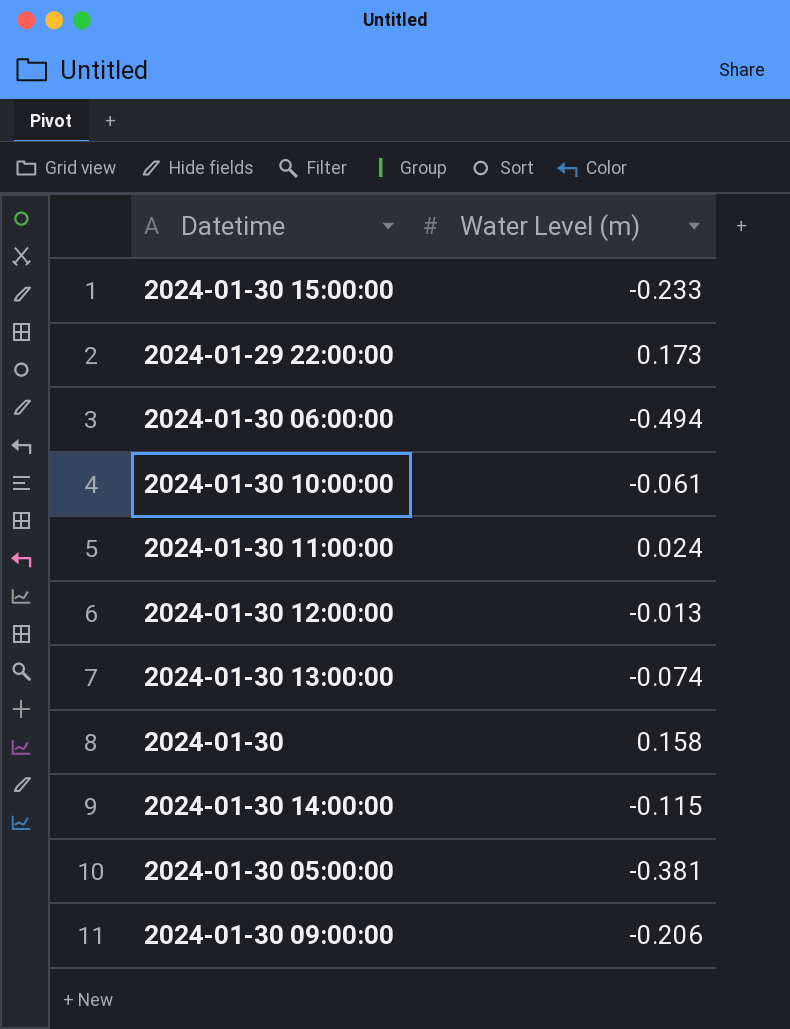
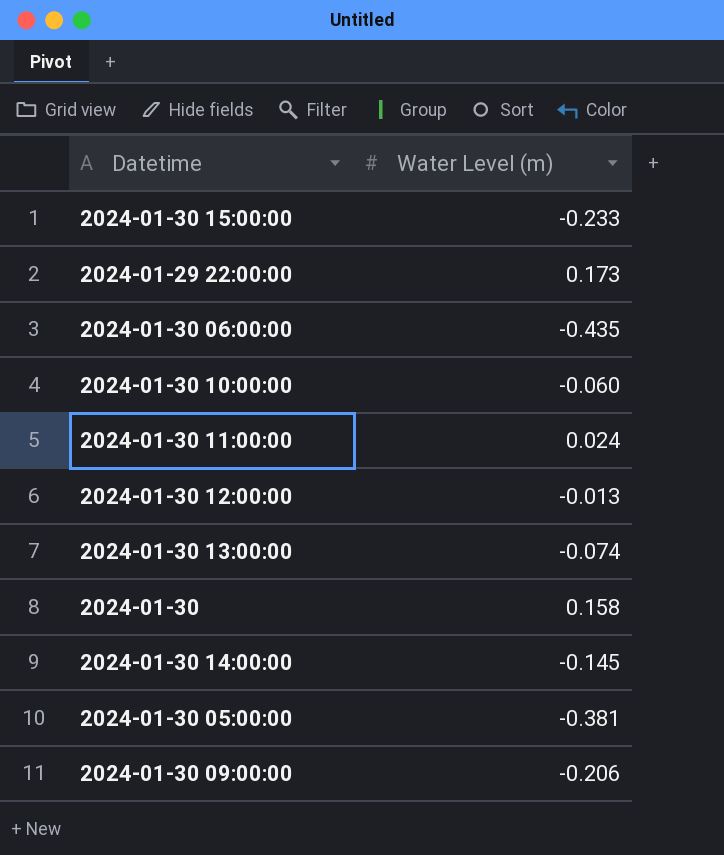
2024-01-30 06:00:00 | Water Level (m): -0.494 -> -0.435
2024-01-30 10:00:00 | Water Level (m): -0.061 -> -0.060
2024-01-30 14:00:00 | Water Level (m): -0.115 -> -0.145

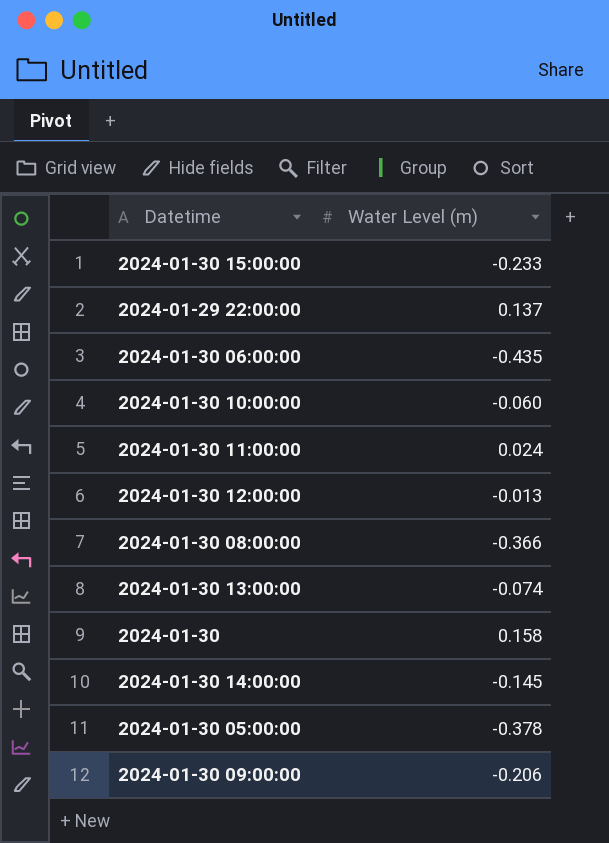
2024-01-29 22:00:00 | Water Level (m): 0.173 -> 0.137
row 2024-01-30 08:00:00: none -> -0.366
2024-01-30 05:00:00 | Water Level (m): -0.381 -> -0.378

